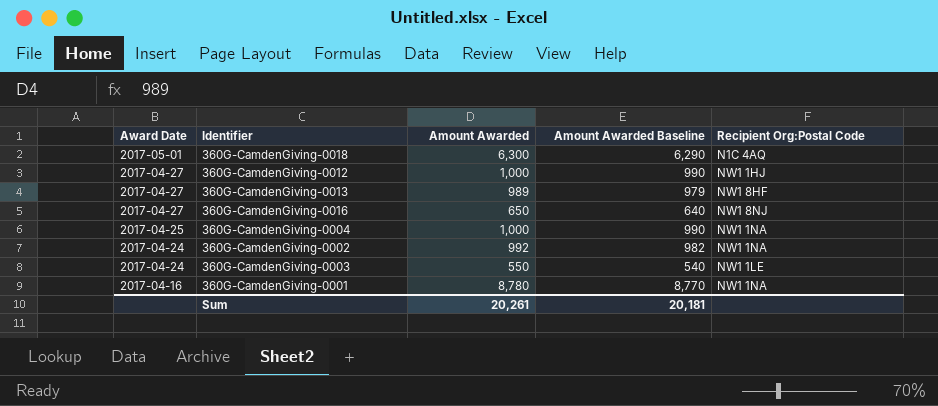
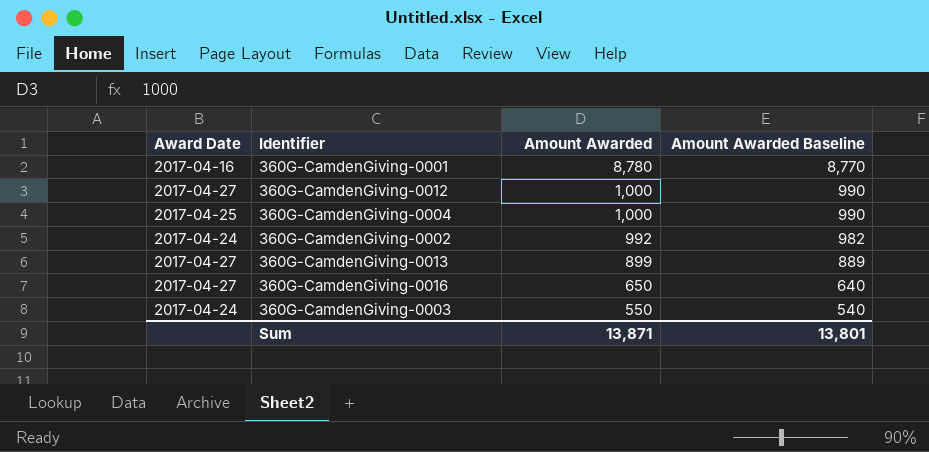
row order: Award Date descending -> Amount Awarded descending
column Recipient Org:Postal Code | position: 5 -> none
row 360G-CamdenGiving-0018: 2017-05-01 | 6,300 | 6,290 | N1C 4AQ -> none
360G-CamdenGiving-0013 | Amount Awarded: 989 -> 899
360G-CamdenGiving-0013 | Amount Awarded Baseline: 979 -> 889
Sum | Amount Awarded: 20,261 -> 13,871
Sum | Amount Awarded Baseline: 20,181 -> 13,801

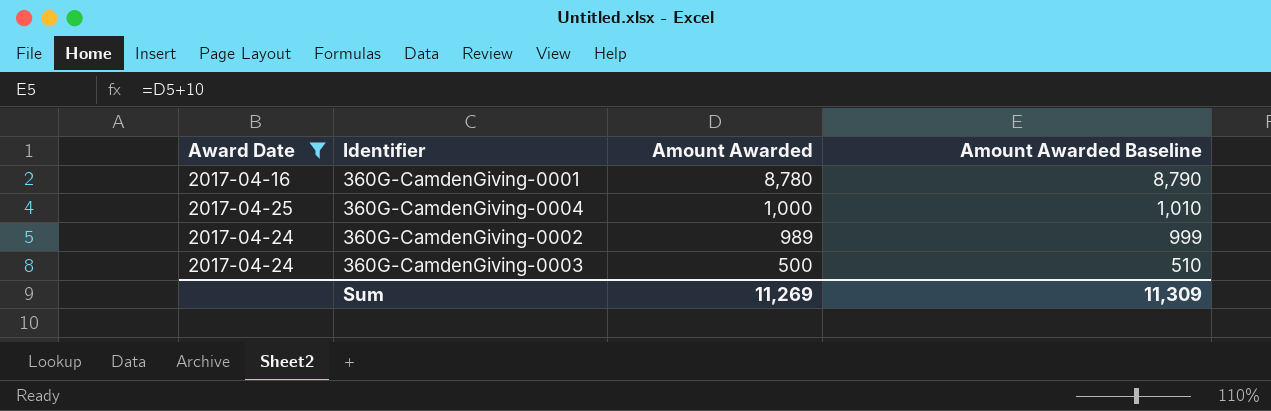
filter: none -> Award Date != 2017-04-27
column Amount Awarded Baseline | formula: [Amount Awarded] - 10 -> [Amount Awarded] + 10
360G-CamdenGiving-0002 | Amount Awarded: 992 -> 989
360G-CamdenGiving-0003 | Amount Awarded: 550 -> 500
Sum | Amount Awarded: 13,871 -> 11,269
Sum | Amount Awarded Baseline: 13,801 -> 11,309

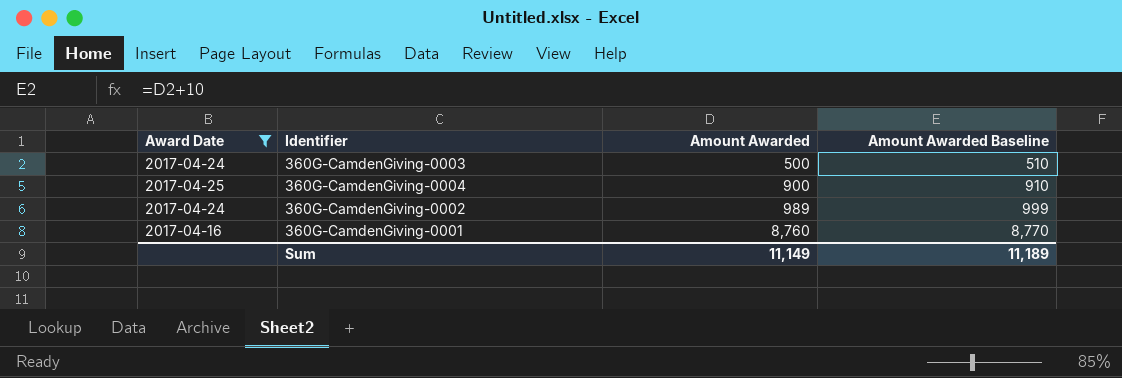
row order: Amount Awarded descending -> Amount Awarded ascending
360G-CamdenGiving-0004 | Amount Awarded: 1,000 -> 900
360G-CamdenGiving-0004 | Amount Awarded Baseline: 1,010 -> 910
360G-CamdenGiving-0001 | Amount Awarded: 8,780 -> 8,760
360G-CamdenGiving-0001 | Amount Awarded Baseline: 8,790 -> 8,770
Sum | Amount Awarded: 11,269 -> 11,149
Sum | Amount Awarded Baseline: 11,309 -> 11,189

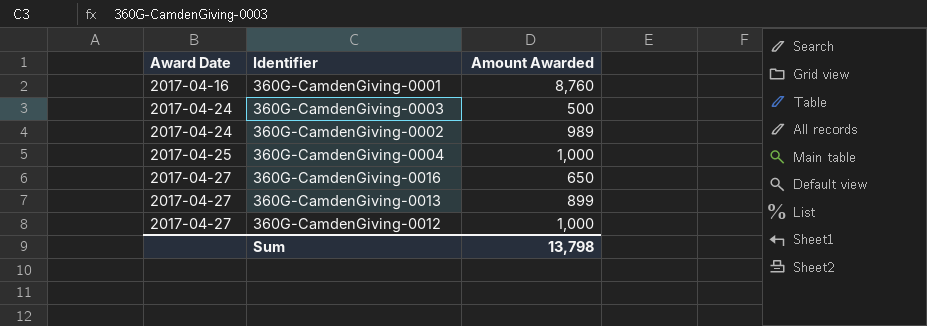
filter: Award Date != 2017-04-27 -> none
row order: Amount Awarded ascending -> Award Date ascending
column Amount Awarded Baseline | formula: [Amount Awarded] + 10 -> none
360G-CamdenGiving-0004 | Amount Awarded: 900 -> 1,000
Sum | Amount Awarded: 11,149 -> 13,798

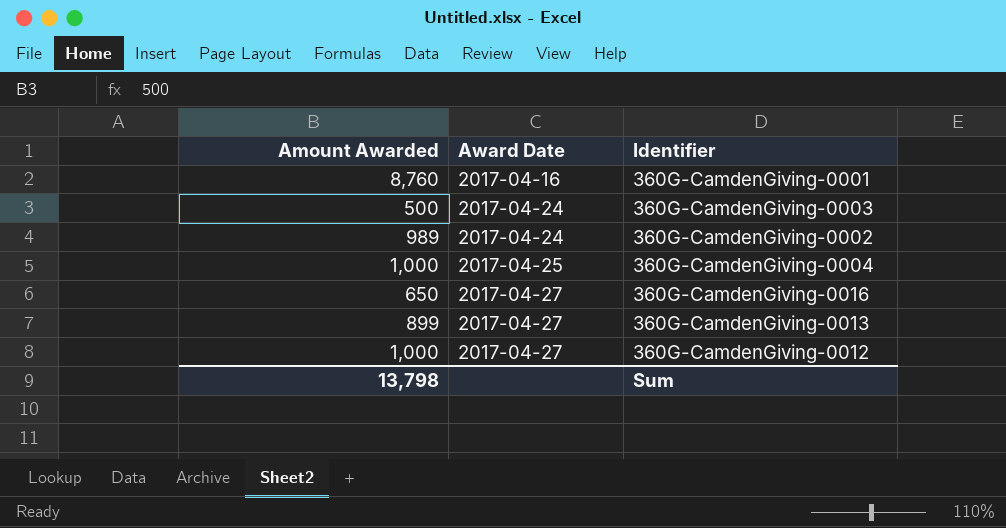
column Amount Awarded | position: 3 -> 1

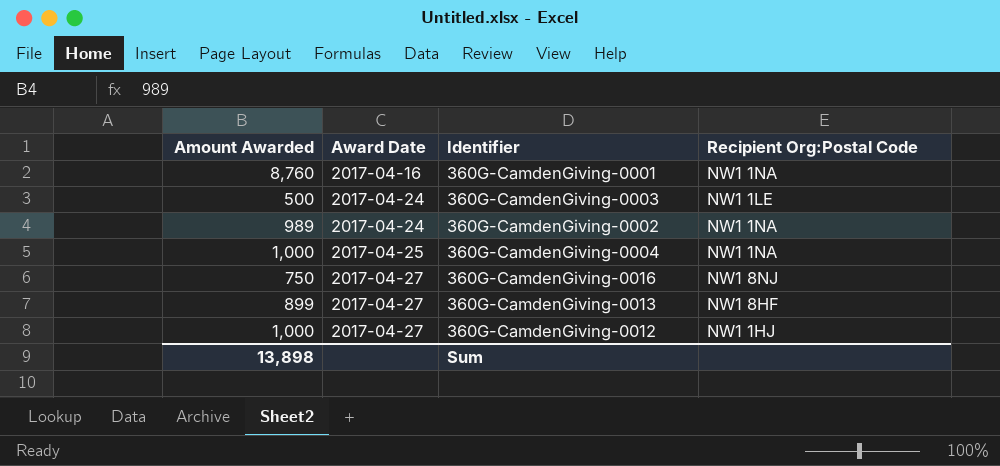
column Recipient Org:Postal Code | position: none -> 4
360G-CamdenGiving-0016 | Amount Awarded: 650 -> 750
Sum | Amount Awarded: 13,798 -> 13,898

